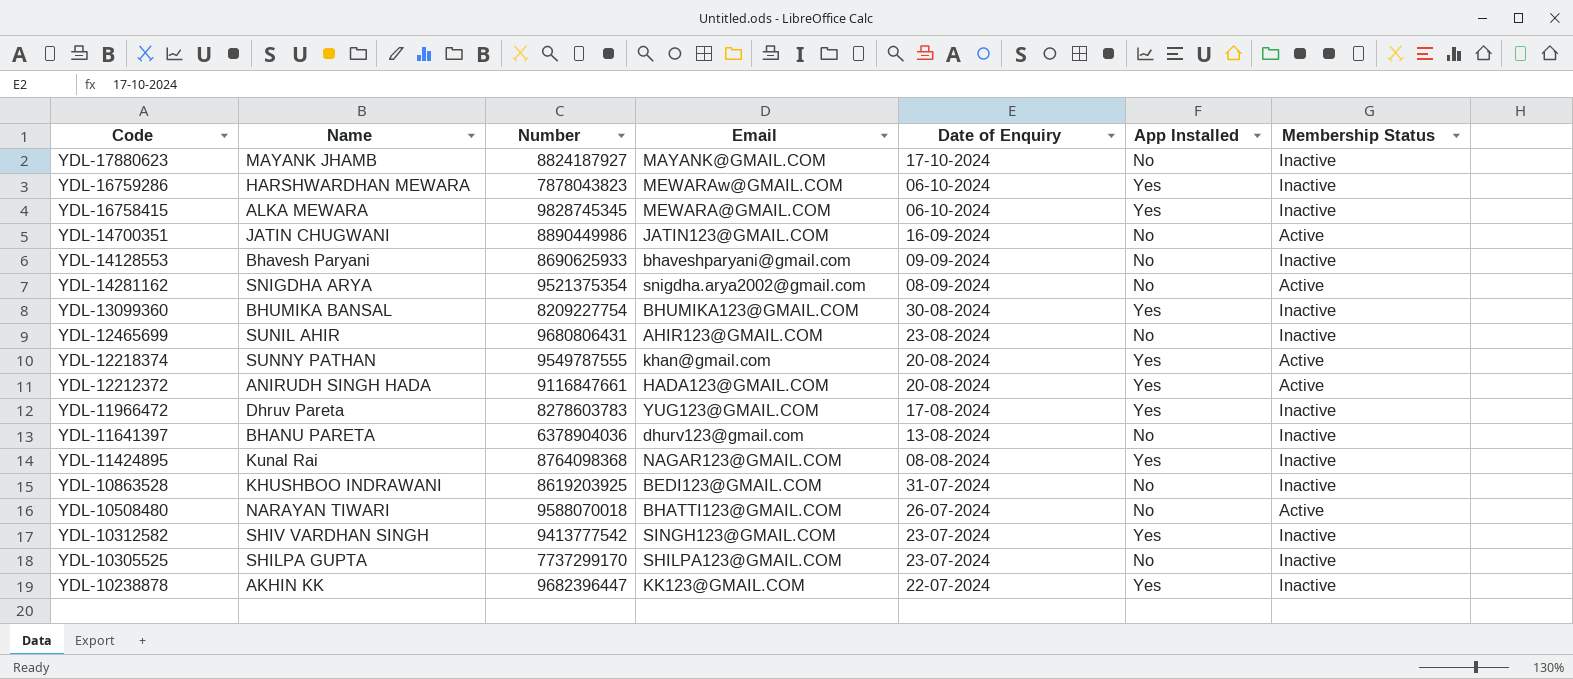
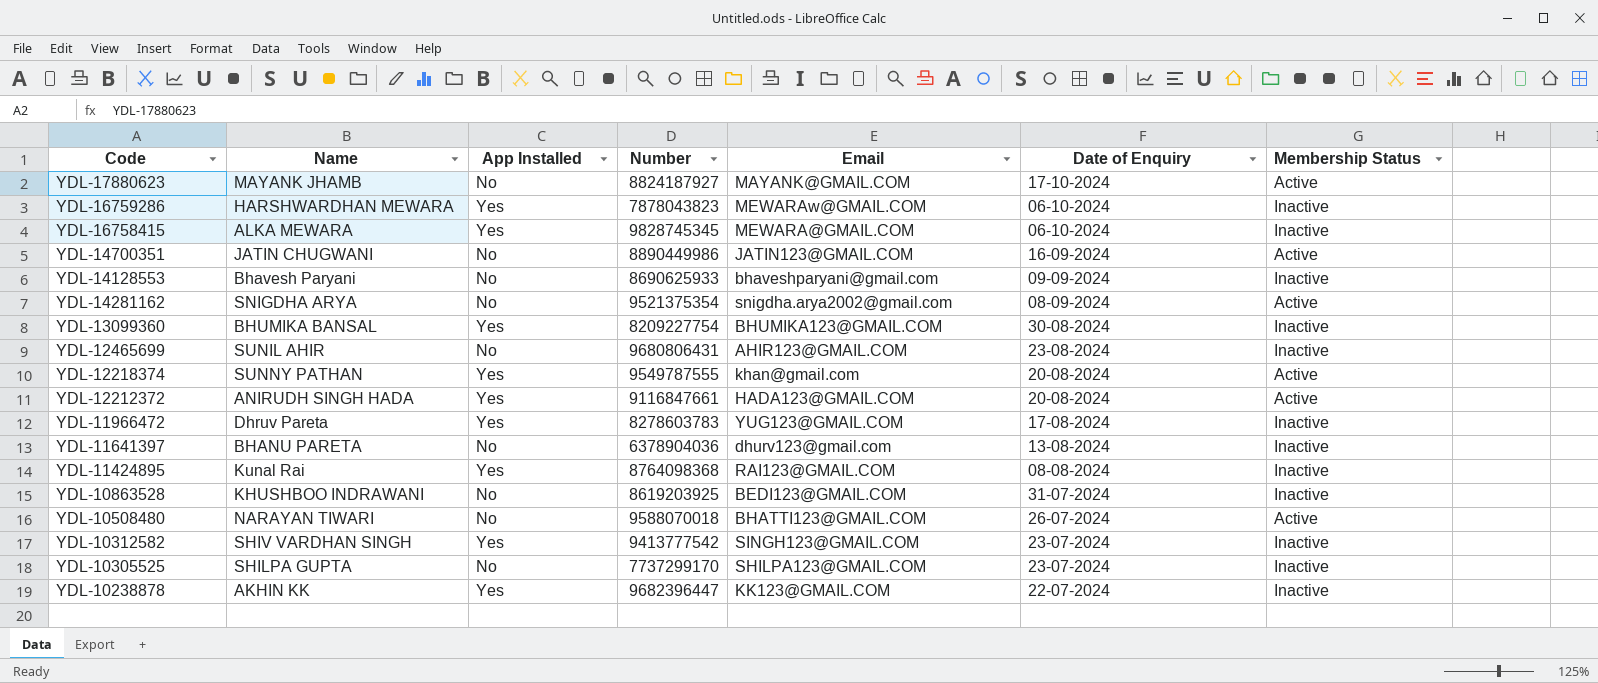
column App Installed | position: 6 -> 3
YDL-17880623 | Membership Status: Inactive -> Active
YDL-11424895 | Email: NAGAR123@GMAIL.COM -> RAI123@GMAIL.COM

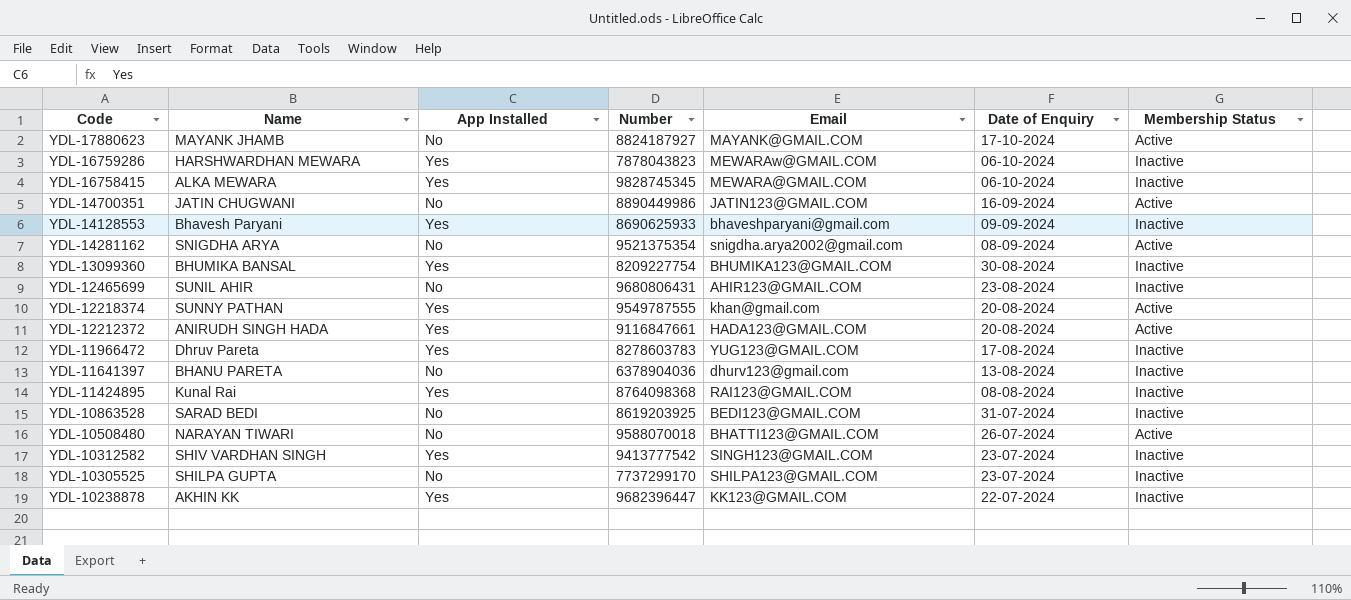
YDL-14128553 | App Installed: No -> Yes
YDL-10863528 | Name: KHUSHBOO INDRAWANI -> SARAD BEDI

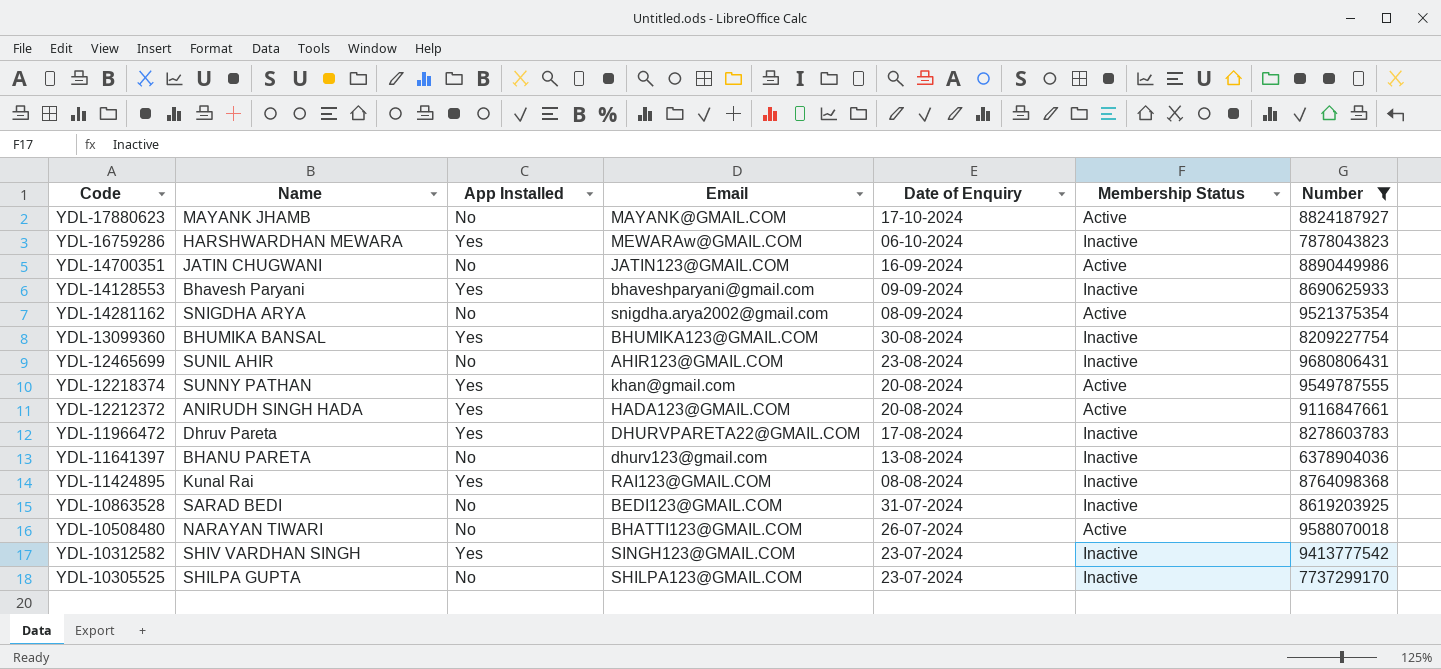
filter: none -> Number <= 9680806431
column Number | position: 4 -> 7
YDL-11966472 | Email: YUG123@GMAIL.COM -> DHURVPARETA22@GMAIL.COM

